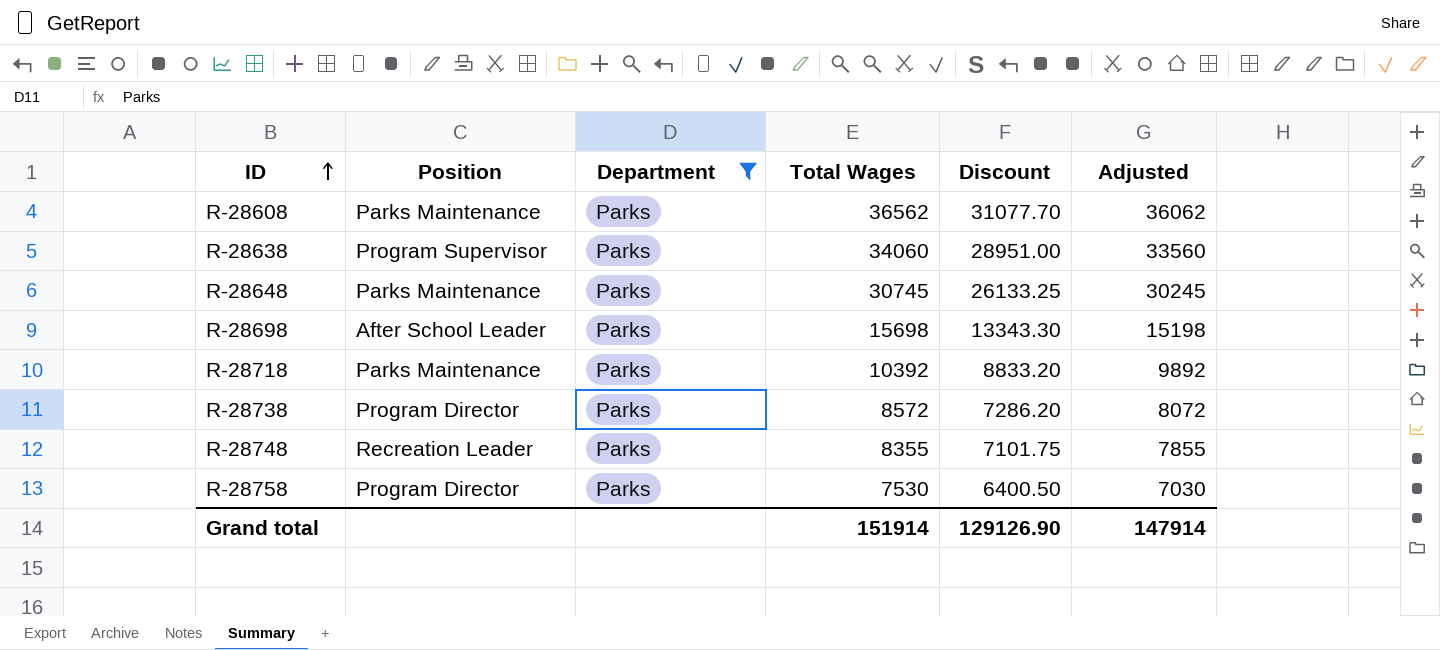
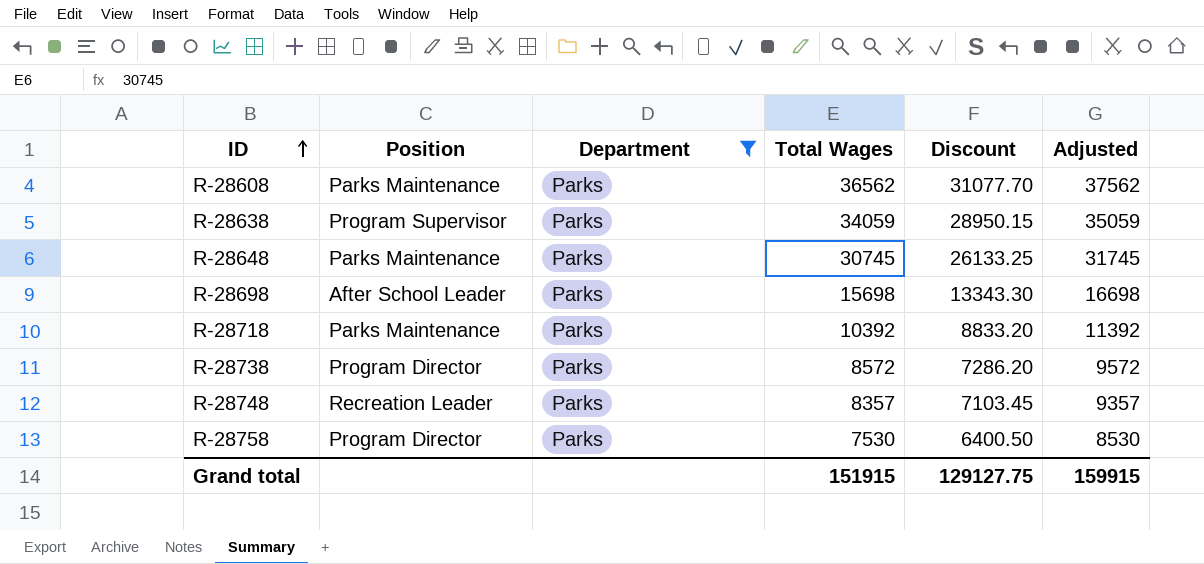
column Adjusted | formula: [Total Wages] - 500 -> [Total Wages] + 1000
R-28638 | Total Wages: 34060 -> 34059
R-28638 | Discount: 28951.00 -> 28950.15
R-28748 | Total Wages: 8355 -> 8357
R-28748 | Discount: 7101.75 -> 7103.45
Grand total | Total Wages: 151914 -> 151915
Grand total | Discount: 129126.90 -> 129127.75
Grand total | Adjusted: 147914 -> 159915

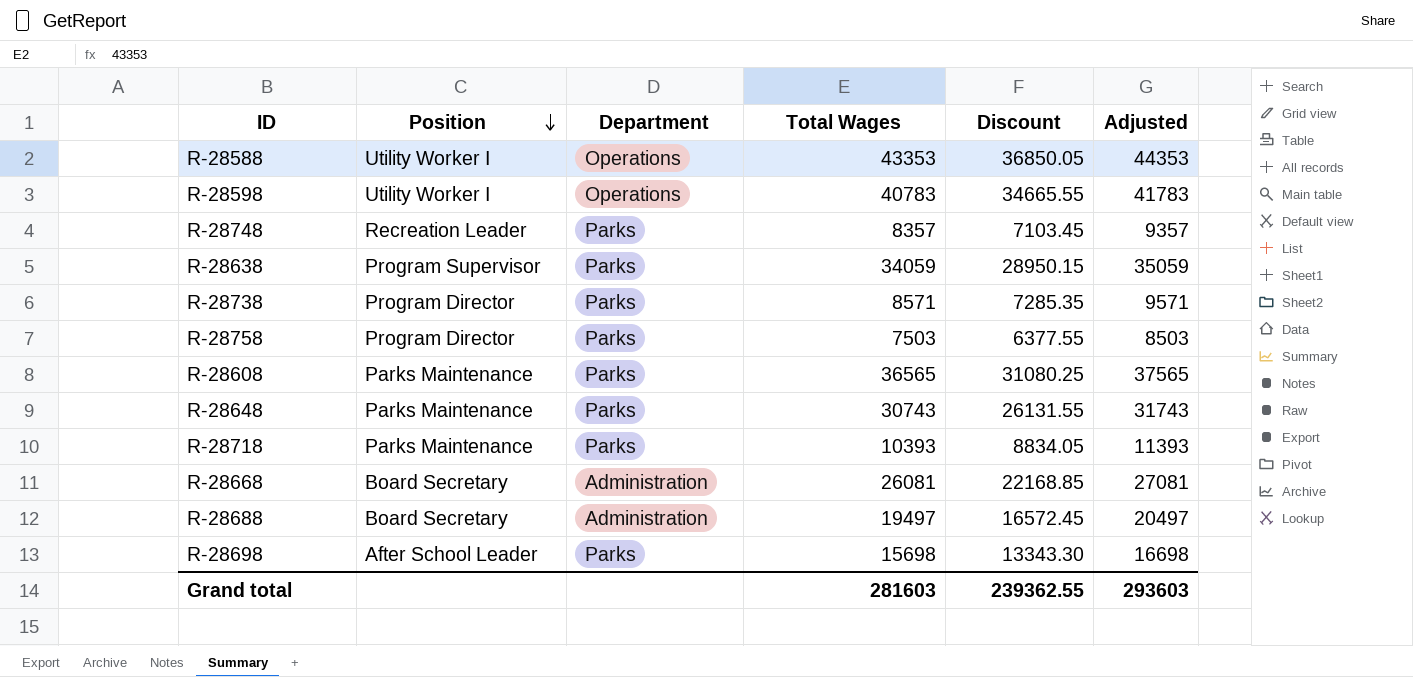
filter: Department = Parks -> none
row order: ID ascending -> Position descending
R-28738 | Total Wages: 8572 -> 8571
R-28738 | Discount: 7286.20 -> 7285.35
R-28738 | Adjusted: 9572 -> 9571
R-28758 | Total Wages: 7530 -> 7503
R-28758 | Discount: 6400.50 -> 6377.55
R-28758 | Adjusted: 8530 -> 8503
R-28608 | Total Wages: 36562 -> 36565
R-28608 | Discount: 31077.70 -> 31080.25
R-28608 | Adjusted: 37562 -> 37565
R-28648 | Total Wages: 30745 -> 30743
R-28648 | Discount: 26133.25 -> 26131.55
R-28648 | Adjusted: 31745 -> 31743
R-28718 | Total Wages: 10392 -> 10393
R-28718 | Discount: 8833.20 -> 8834.05
R-28718 | Adjusted: 11392 -> 11393
Grand total | Total Wages: 151915 -> 281603
Grand total | Discount: 129127.75 -> 239362.55
Grand total | Adjusted: 159915 -> 293603

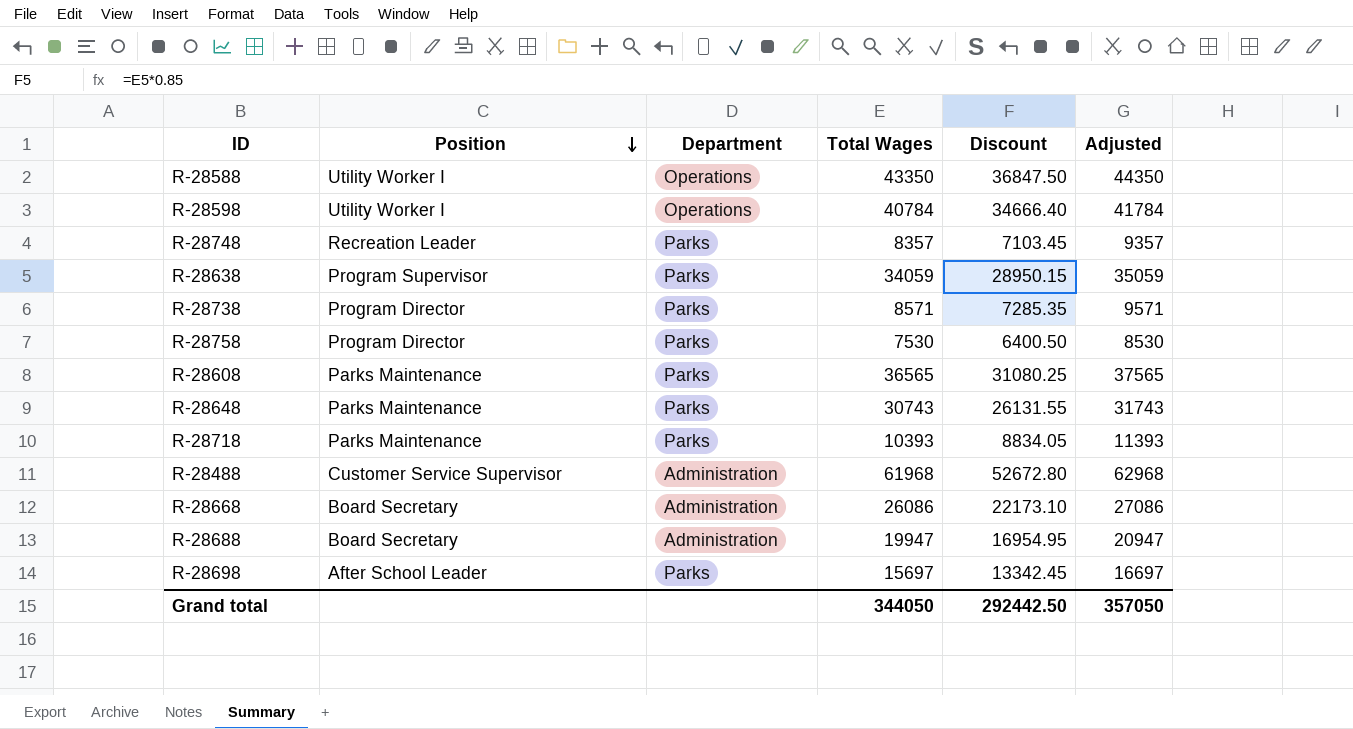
R-28588 | Total Wages: 43353 -> 43350
R-28588 | Discount: 36850.05 -> 36847.50
R-28588 | Adjusted: 44353 -> 44350
R-28598 | Total Wages: 40783 -> 40784
R-28598 | Discount: 34665.55 -> 34666.40
R-28598 | Adjusted: 41783 -> 41784
R-28758 | Total Wages: 7503 -> 7530
R-28758 | Discount: 6377.55 -> 6400.50
R-28758 | Adjusted: 8503 -> 8530
row R-28488: none -> Customer Service Supervisor | Administration | 61968 | 52672.80 | 62968
R-28668 | Total Wages: 26081 -> 26086
R-28668 | Discount: 22168.85 -> 22173.10
R-28668 | Adjusted: 27081 -> 27086
R-28688 | Total Wages: 19497 -> 19947
R-28688 | Discount: 16572.45 -> 16954.95
R-28688 | Adjusted: 20497 -> 20947
R-28698 | Total Wages: 15698 -> 15697
R-28698 | Discount: 13343.30 -> 13342.45
R-28698 | Adjusted: 16698 -> 16697
Grand total | Total Wages: 281603 -> 344050
Grand total | Discount: 239362.55 -> 292442.50
Grand total | Adjusted: 293603 -> 357050

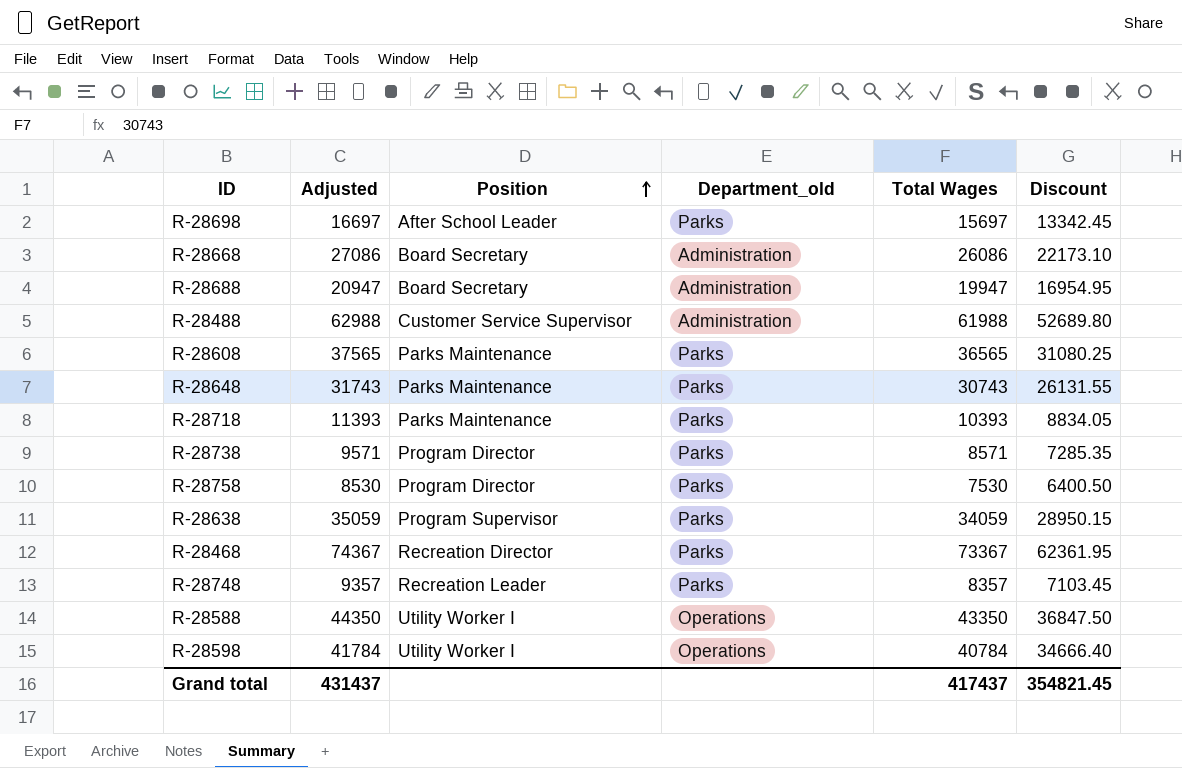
row order: Position descending -> Position ascending
column Adjusted | position: 6 -> 2
column name: Department -> Department_old
R-28488 | Adjusted: 62968 -> 62988
R-28488 | Total Wages: 61968 -> 61988
R-28488 | Discount: 52672.80 -> 52689.80
row R-28468: none -> 74367 | Recreation Director | Parks | 73367 | 62361.95
Grand total | Adjusted: 357050 -> 431437
Grand total | Total Wages: 344050 -> 417437
Grand total | Discount: 292442.50 -> 354821.45

